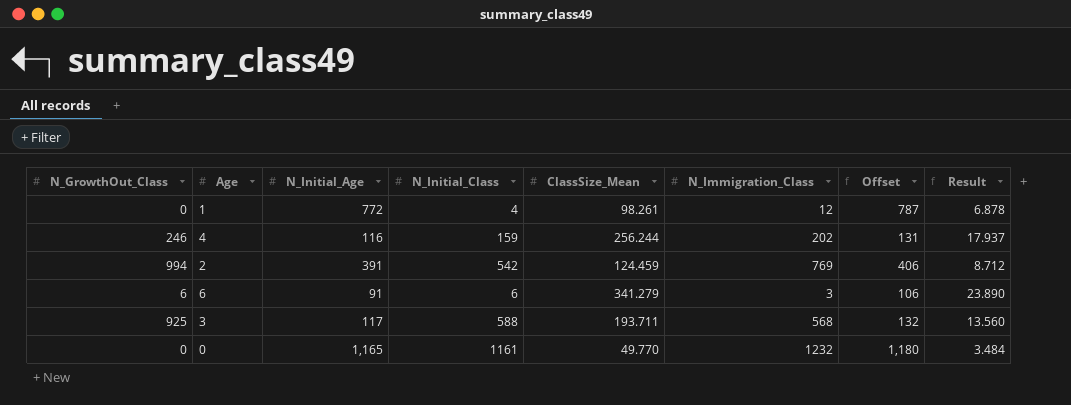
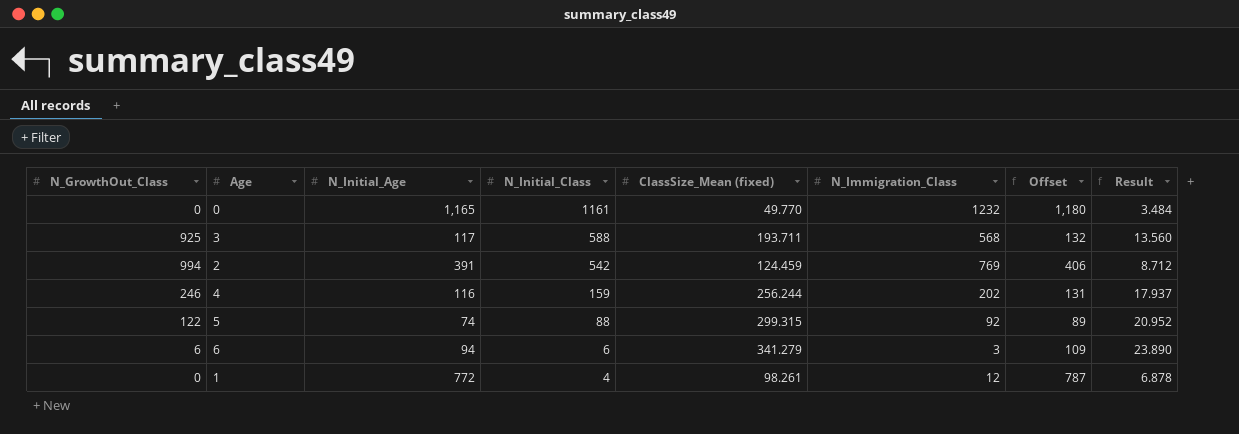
row order: none -> N_Initial_Class descending
column name: ClassSize_Mean -> ClassSize_Mean (fixed)
row 5: none -> 122 | 74 | 88 | 299.315 | 92 | 89 | 20.952
6 | N_Initial_Age: 91 -> 94
6 | Offset: 106 -> 109

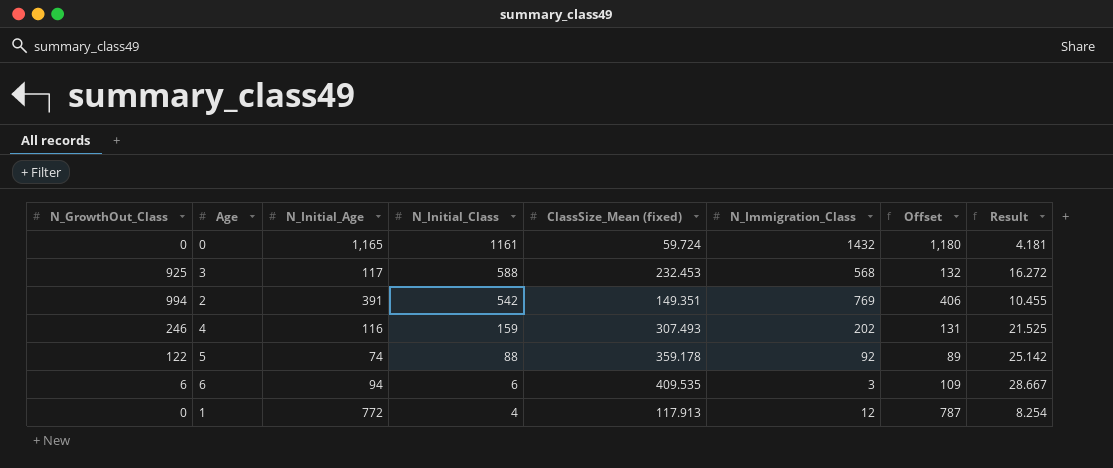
0 | ClassSize_Mean (fixed): 49.770 -> 59.724
0 | N_Immigration_Class: 1232 -> 1432
0 | Result: 3.484 -> 4.181
3 | ClassSize_Mean (fixed): 193.711 -> 232.453
3 | Result: 13.560 -> 16.272
2 | ClassSize_Mean (fixed): 124.459 -> 149.351
2 | Result: 8.712 -> 10.455
4 | ClassSize_Mean (fixed): 256.244 -> 307.493
4 | Result: 17.937 -> 21.525
5 | ClassSize_Mean (fixed): 299.315 -> 359.178
5 | Result: 20.952 -> 25.142
6 | ClassSize_Mean (fixed): 341.279 -> 409.535
6 | Result: 23.890 -> 28.667
1 | ClassSize_Mean (fixed): 98.261 -> 117.913
1 | Result: 6.878 -> 8.254

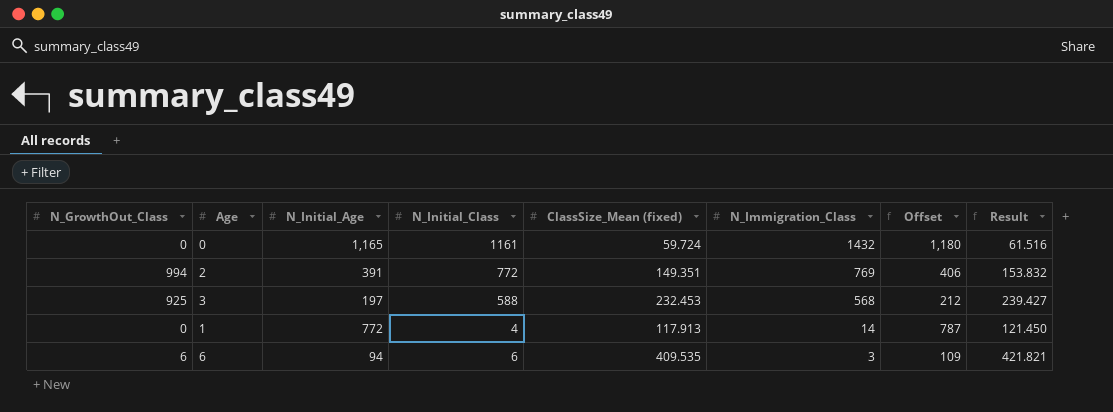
row order: N_Initial_Class descending -> N_Immigration_Class descending
column Result | formula: [ClassSize_Mean (fixed)] * 0.07 -> [ClassSize_Mean (fixed)] * 1.03
row 4: 246 | 116 | 159 | 307.493 | 202 | 131 | 21.525 -> none
row 5: 122 | 74 | 88 | 359.178 | 92 | 89 | 25.142 -> none
2 | N_Initial_Class: 542 -> 772
3 | N_Initial_Age: 117 -> 197
3 | Offset: 132 -> 212
1 | N_Immigration_Class: 12 -> 14

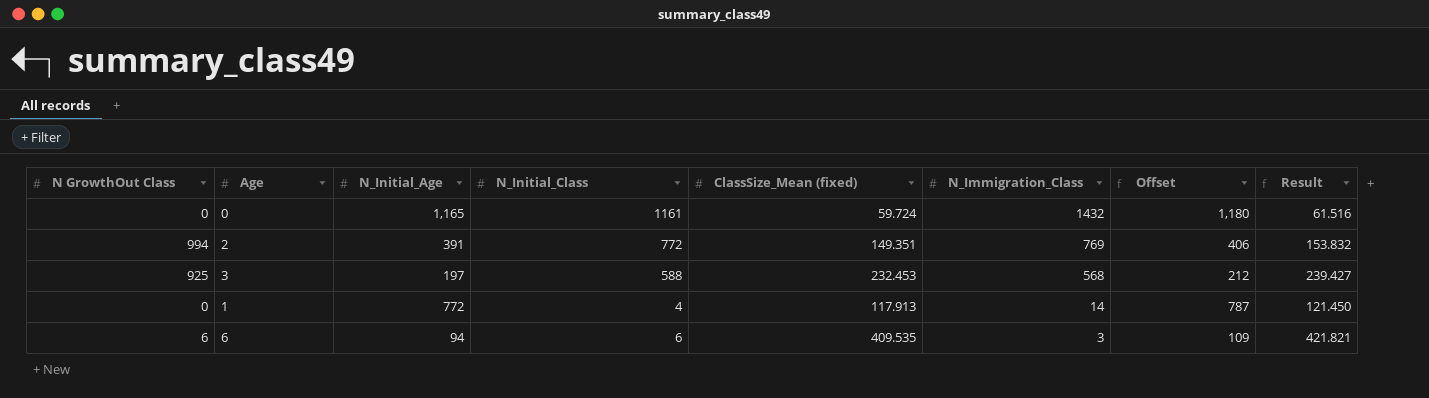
column name: N_GrowthOut_Class -> N GrowthOut Class

